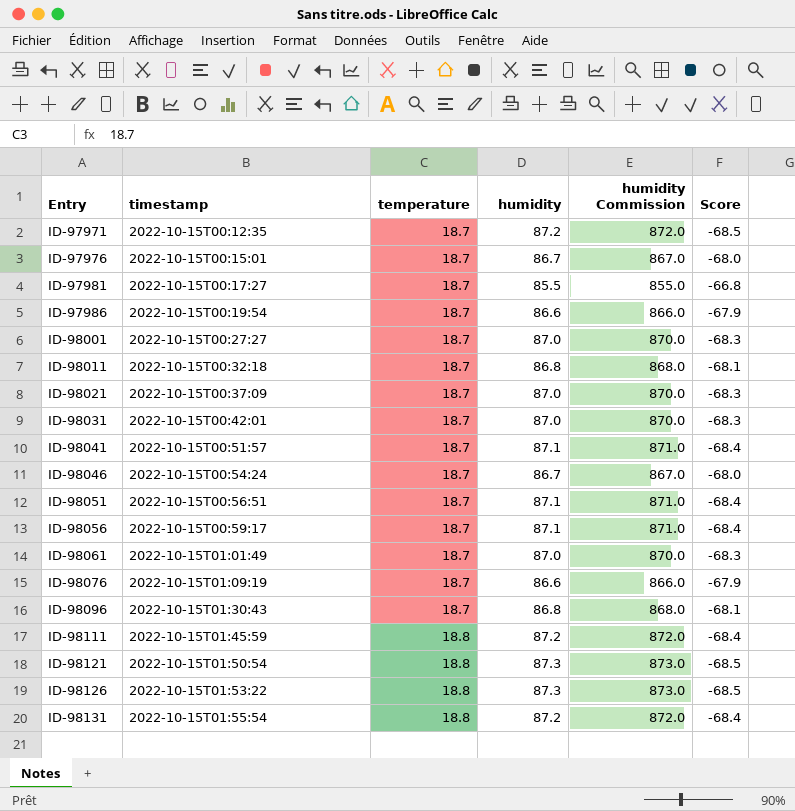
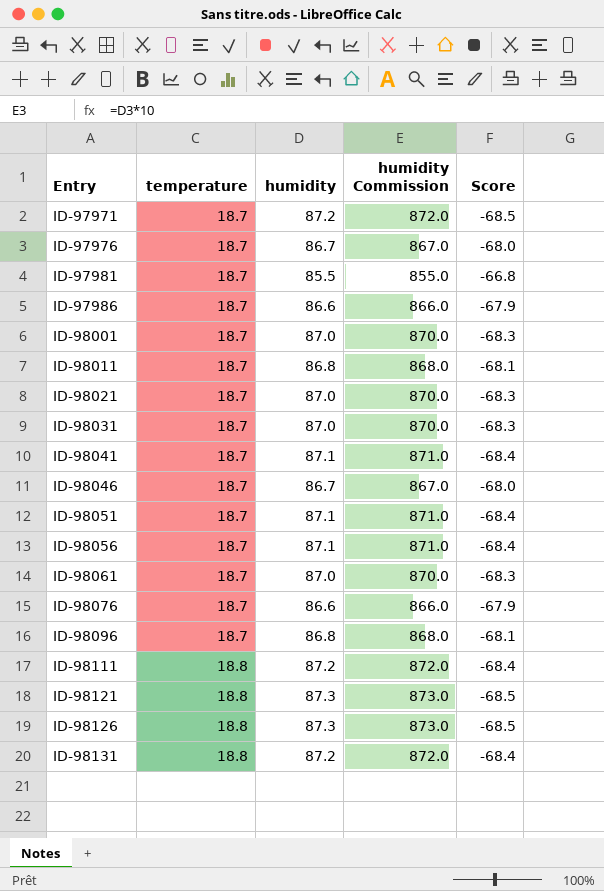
column timestamp | position: 2 -> none

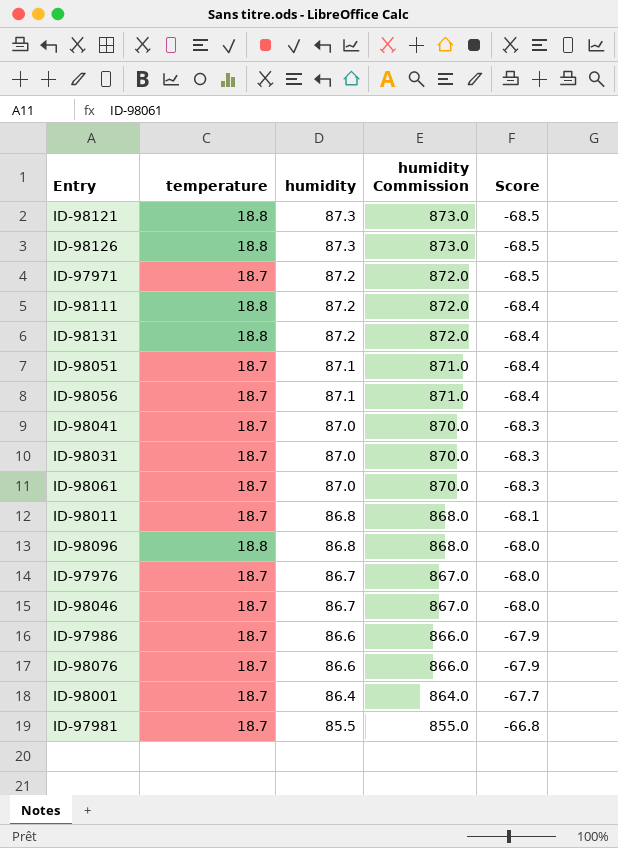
row order: Entry ascending -> humidity descending
row ID-98021: 18.7 | 87.0 | 870.0 | -68.3 -> none
ID-98041 | humidity: 87.1 -> 87.0
ID-98041 | humidity Commission: 871.0 -> 870.0
ID-98041 | Score: -68.4 -> -68.3
ID-98096 | temperature: 18.7 -> 18.8
ID-98096 | Score: -68.1 -> -68.0
ID-98001 | humidity: 87.0 -> 86.4
ID-98001 | humidity Commission: 870.0 -> 864.0
ID-98001 | Score: -68.3 -> -67.7

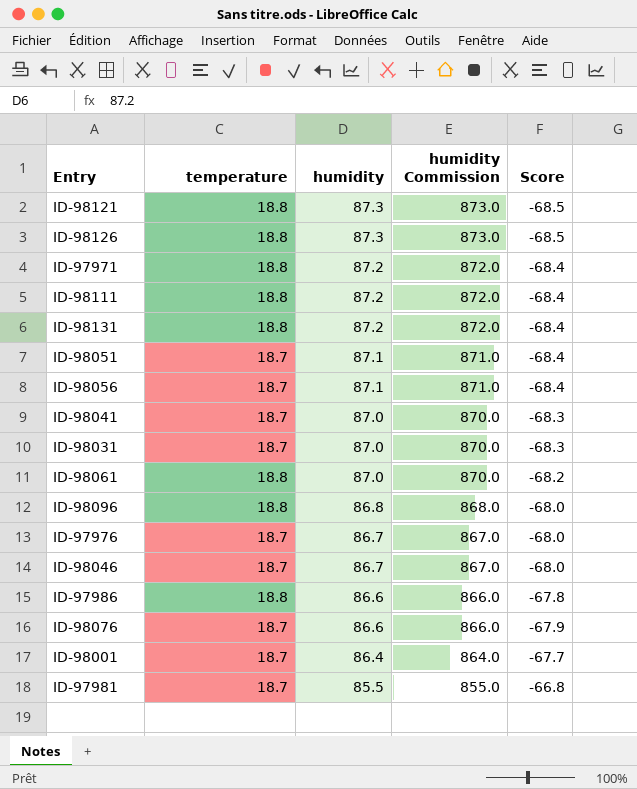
row ID-98011: 18.7 | 86.8 | 868.0 | -68.1 -> none
ID-97971 | temperature: 18.7 -> 18.8
ID-97971 | Score: -68.5 -> -68.4
ID-98061 | temperature: 18.7 -> 18.8
ID-98061 | Score: -68.3 -> -68.2
ID-97986 | temperature: 18.7 -> 18.8
ID-97986 | Score: -67.9 -> -67.8

